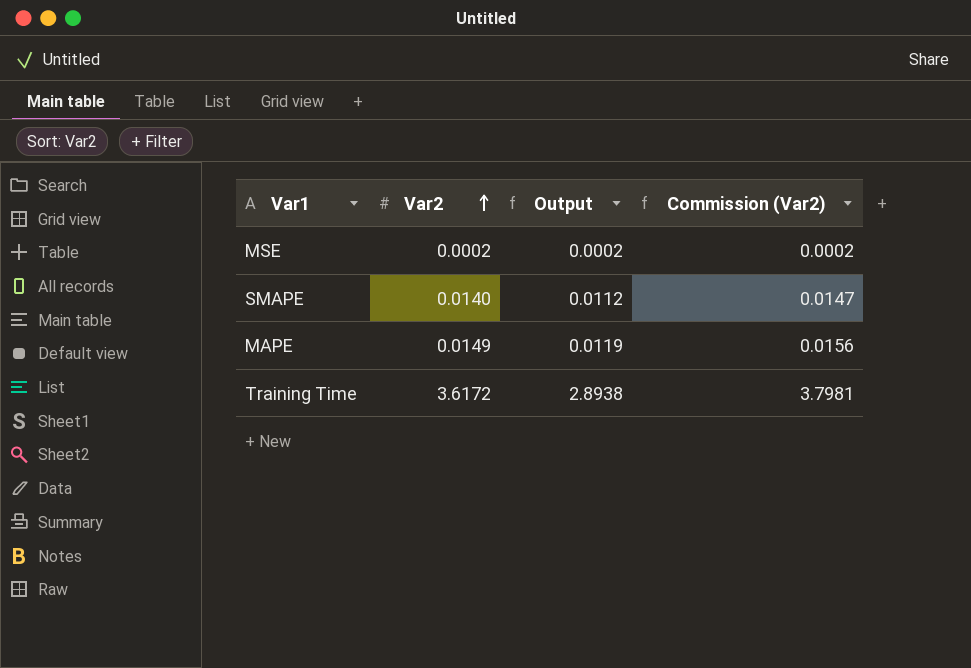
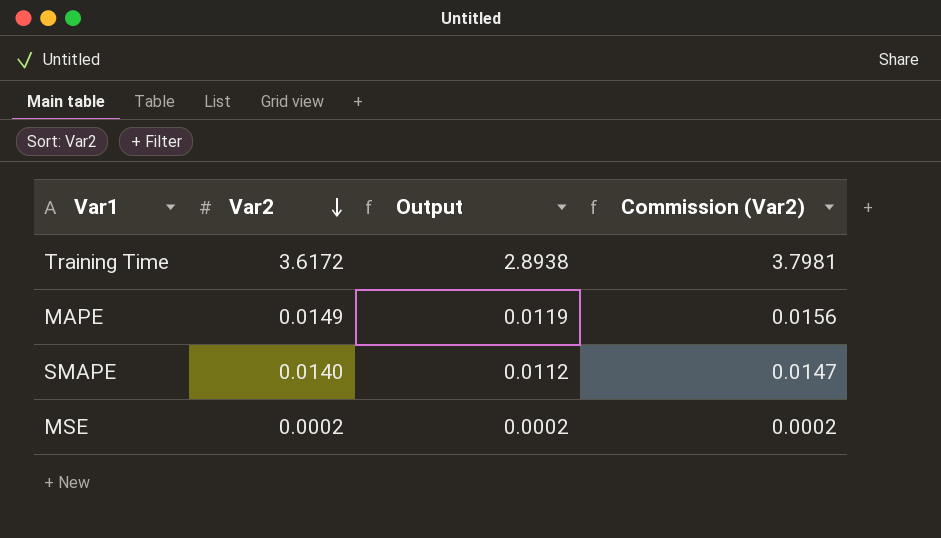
row order: Var2 ascending -> Var2 descending

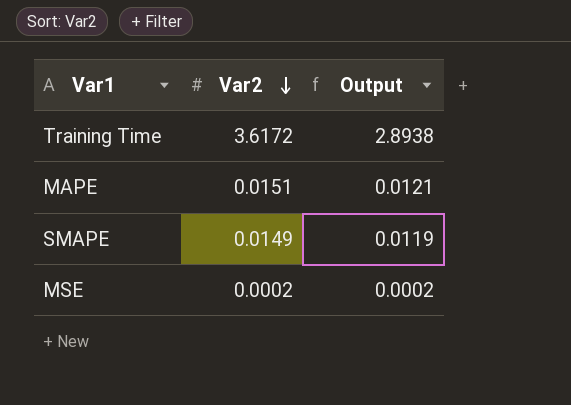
column Commission (Var2) | formula: [Var2] * 1.05 -> none
MAPE | Var2: 0.0149 -> 0.0151
MAPE | Output: 0.0119 -> 0.0121
SMAPE | Var2: 0.0140 -> 0.0149
SMAPE | Output: 0.0112 -> 0.0119

